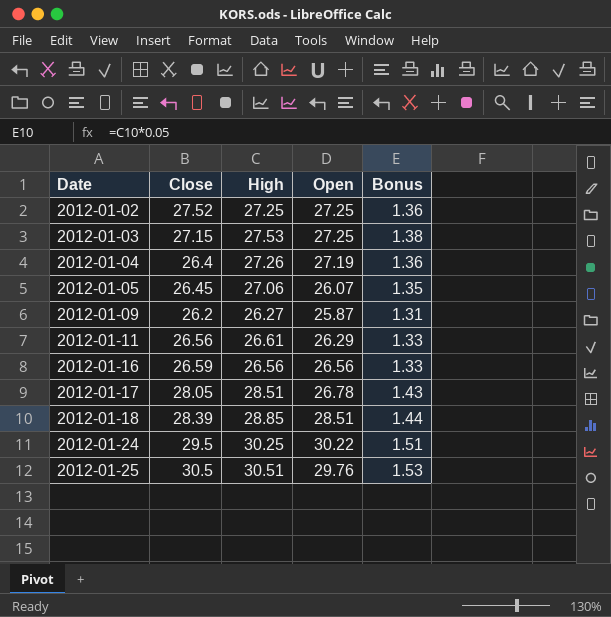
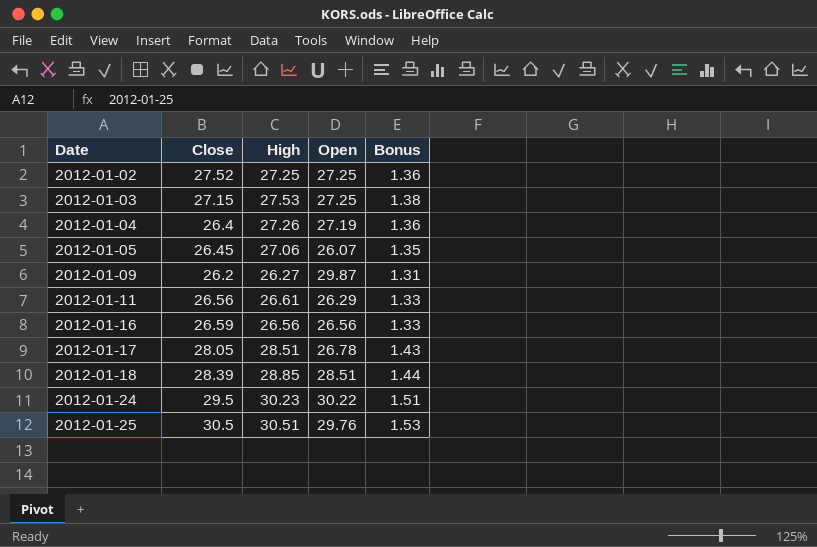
2012-01-09 | Open: 25.87 -> 29.87
2012-01-24 | High: 30.25 -> 30.23

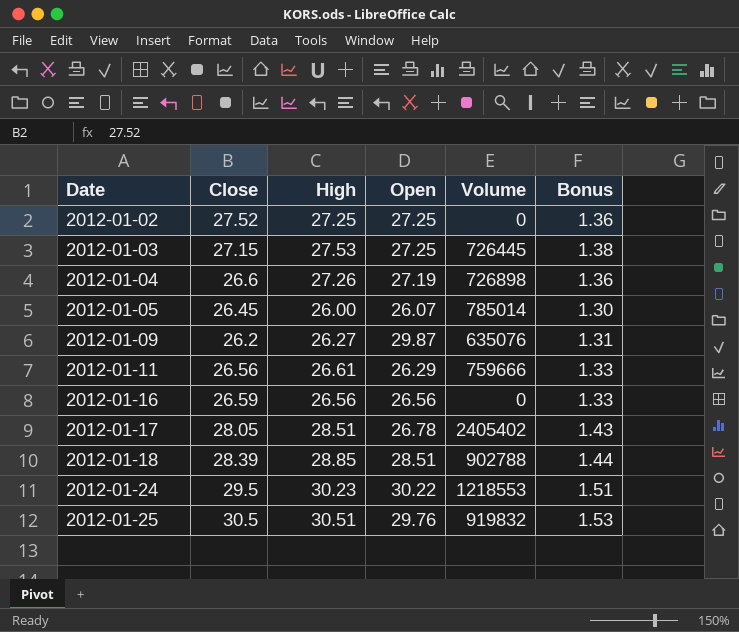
column Volume | position: none -> 5
2012-01-04 | Close: 26.4 -> 26.6
2012-01-05 | High: 27.06 -> 26.00
2012-01-05 | Bonus: 1.35 -> 1.30

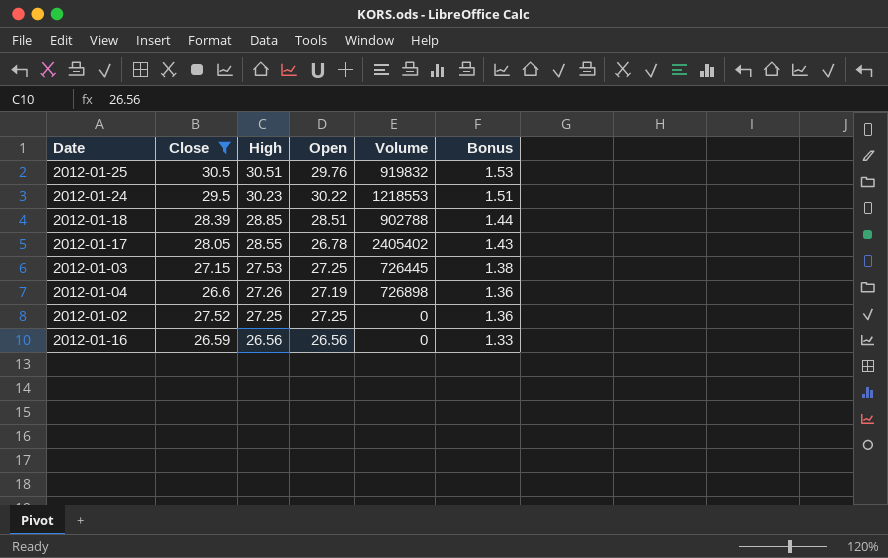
filter: none -> Close >= 26.59
row order: Date ascending -> High descending
2012-01-17 | High: 28.51 -> 28.55

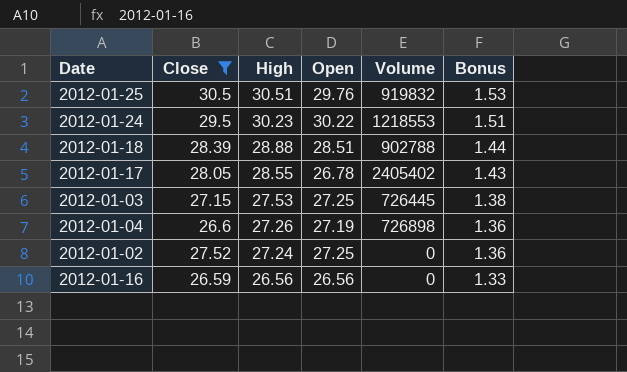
2012-01-18 | High: 28.85 -> 28.88
2012-01-02 | High: 27.25 -> 27.24

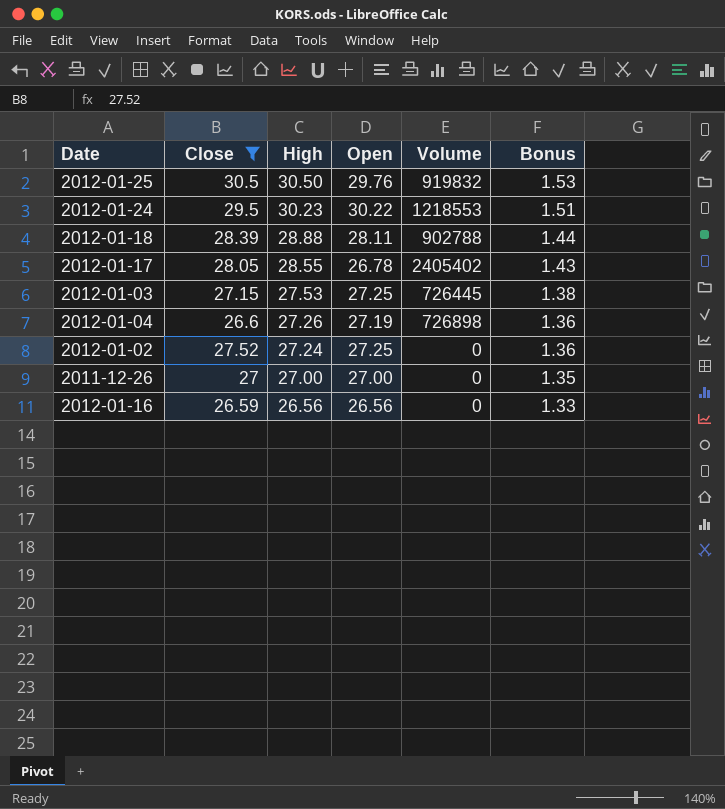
2012-01-25 | High: 30.51 -> 30.50
2012-01-18 | Open: 28.51 -> 28.11
row 2011-12-26: none -> 27 | 27.00 | 27.00 | 0 | 1.35

